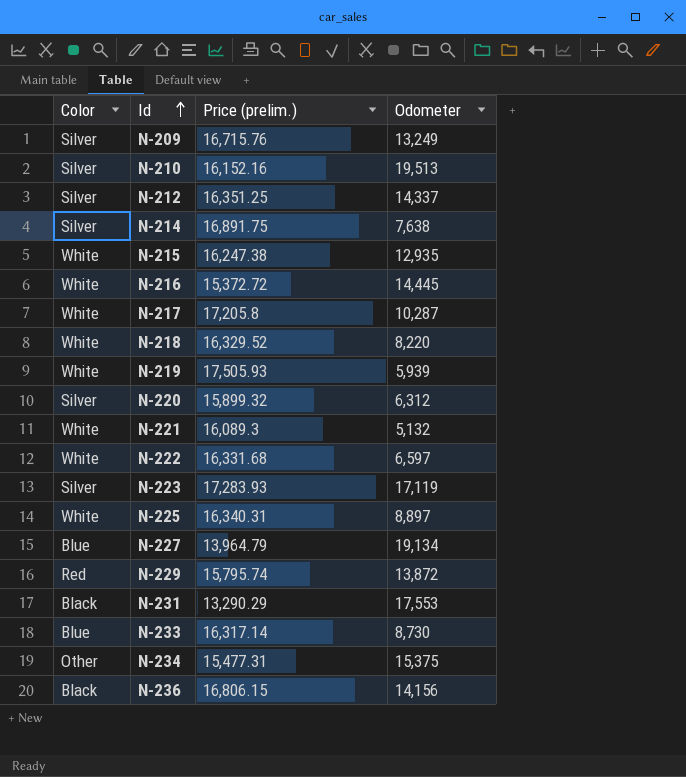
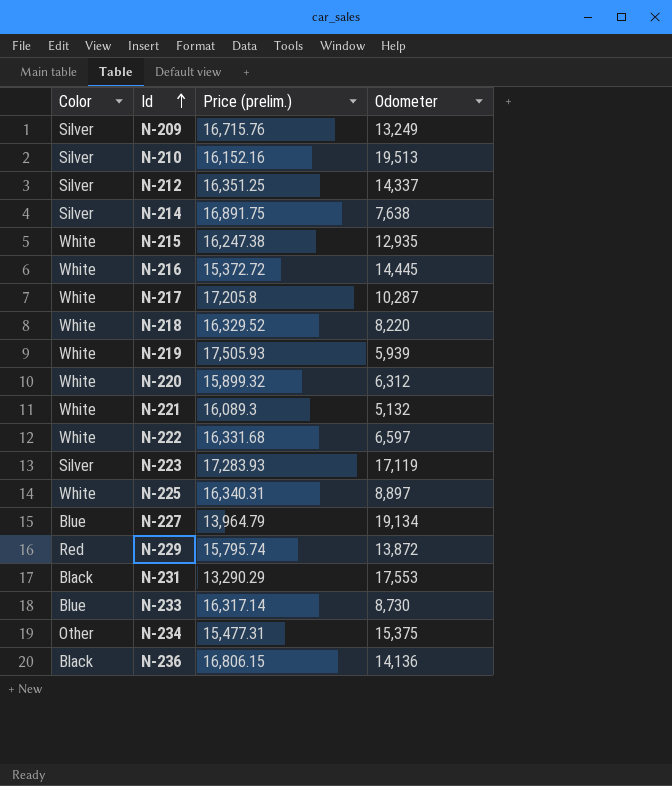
N-220 | Color: Silver -> White
N-236 | Odometer: 14,156 -> 14,136

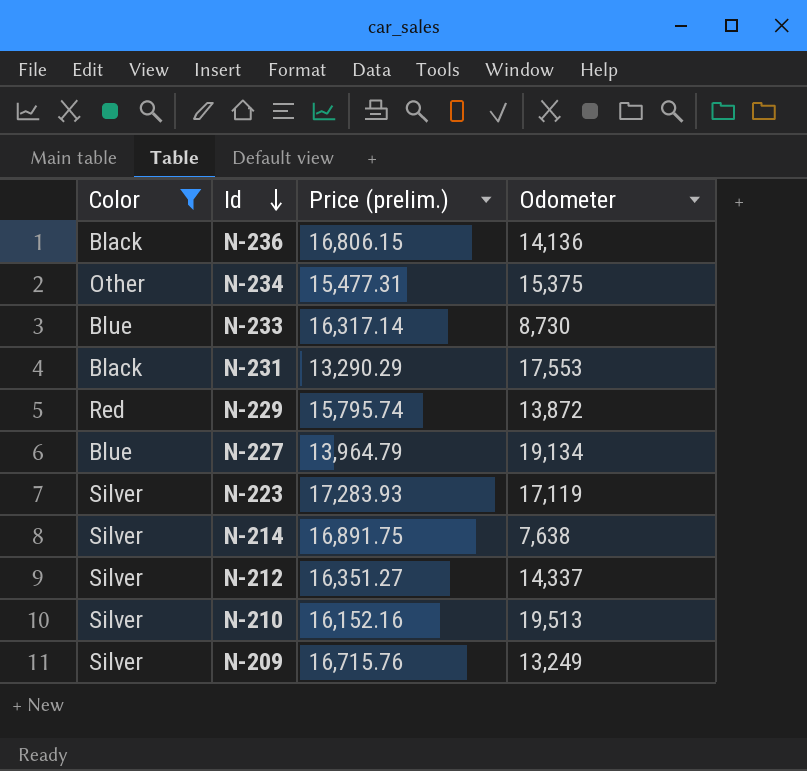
filter: none -> Color != White
row order: Id ascending -> Id descending
N-212 | Price (prelim.): 16,351.25 -> 16,351.27

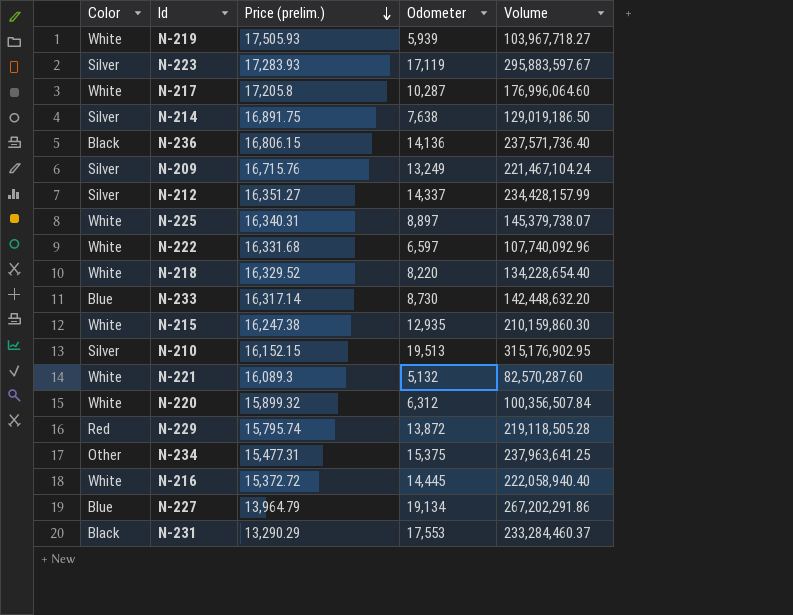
filter: Color != White -> none
row order: Id descending -> Price (prelim.) descending
column Volume | formula: none -> [Price (prelim.)] * [Odometer]
N-210 | Price (prelim.): 16,152.16 -> 16,152.15

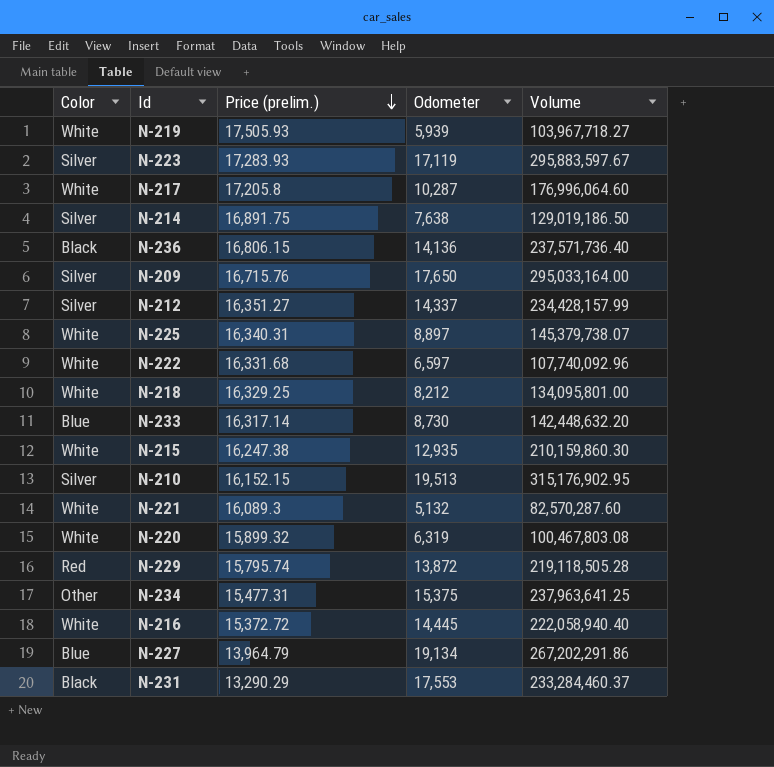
N-209 | Odometer: 13,249 -> 17,650
N-209 | Volume: 221,467,104.24 -> 295,033,164.00
N-218 | Price (prelim.): 16,329.52 -> 16,329.25
N-218 | Odometer: 8,220 -> 8,212
N-218 | Volume: 134,228,654.40 -> 134,095,801.00
N-220 | Odometer: 6,312 -> 6,319
N-220 | Volume: 100,356,507.84 -> 100,467,803.08

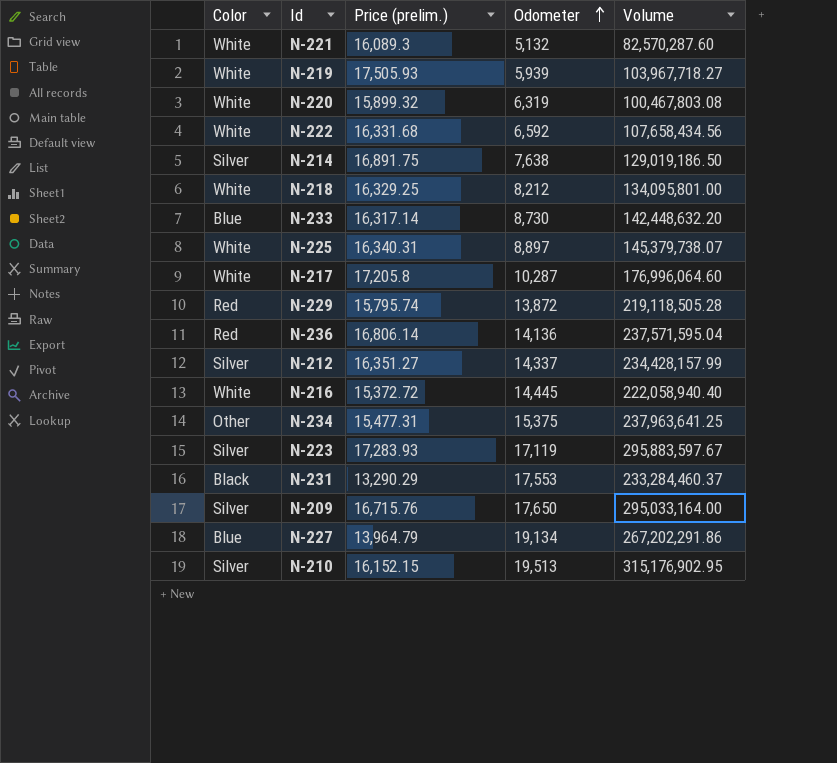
row order: Price (prelim.) descending -> Odometer ascending
row N-215: White | 16,247.38 | 12,935 | 210,159,860.30 -> none
N-222 | Odometer: 6,597 -> 6,592
N-222 | Volume: 107,740,092.96 -> 107,658,434.56
N-236 | Color: Black -> Red
N-236 | Price (prelim.): 16,806.15 -> 16,806.14
N-236 | Volume: 237,571,736.40 -> 237,571,595.04

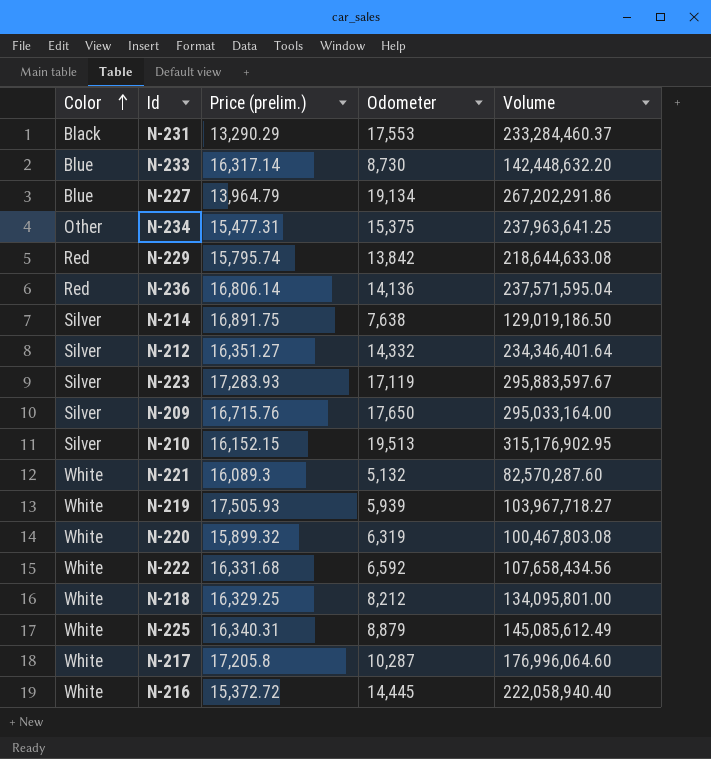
row order: Odometer ascending -> Color ascending
N-229 | Odometer: 13,872 -> 13,842
N-229 | Volume: 219,118,505.28 -> 218,644,633.08
N-212 | Odometer: 14,337 -> 14,332
N-212 | Volume: 234,428,157.99 -> 234,346,401.64
N-225 | Odometer: 8,897 -> 8,879
N-225 | Volume: 145,379,738.07 -> 145,085,612.49

